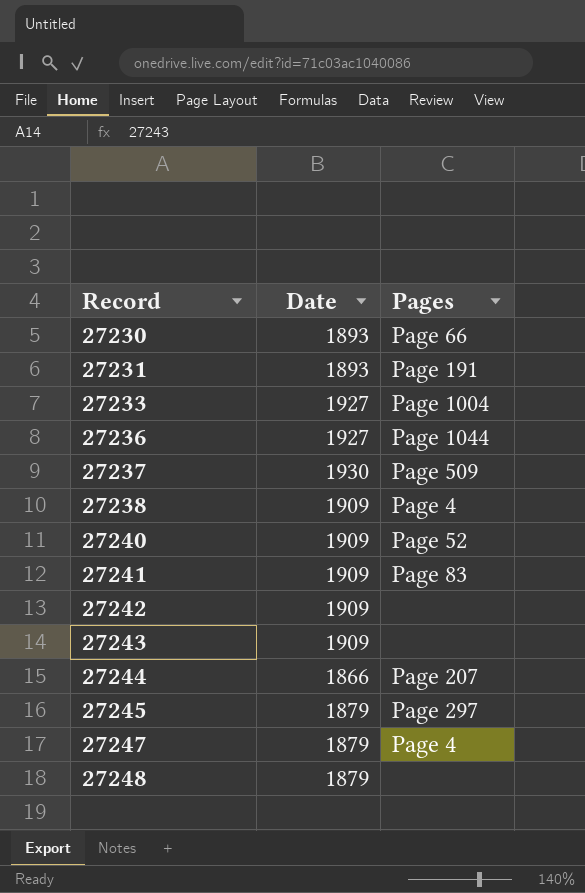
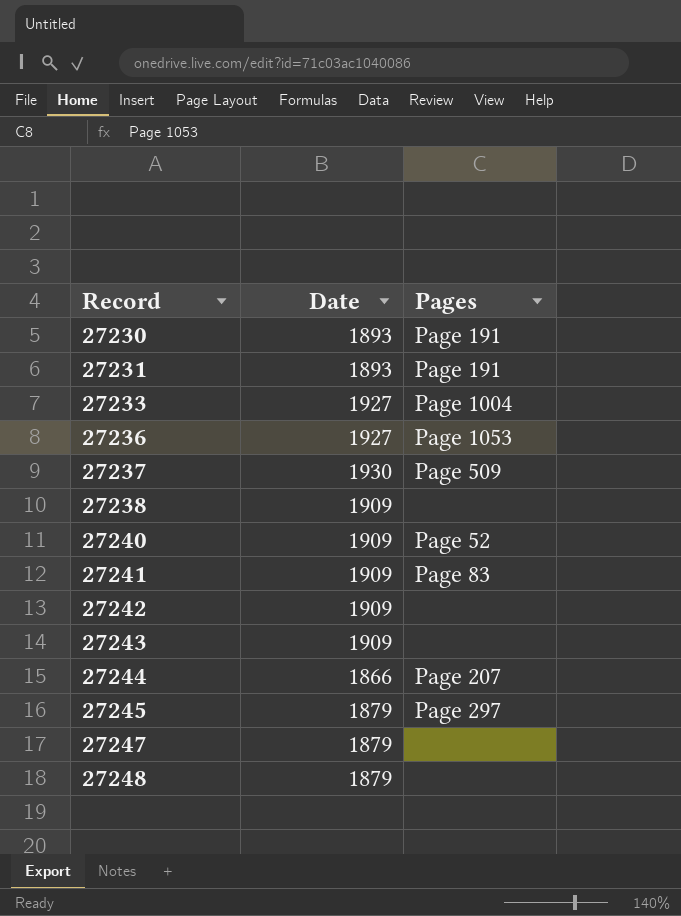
27230 | Pages: Page 66 -> Page 191
27236 | Pages: Page 1044 -> Page 1053
27238 | Pages: Page 4 -> none
27247 | Pages: Page 4 -> none

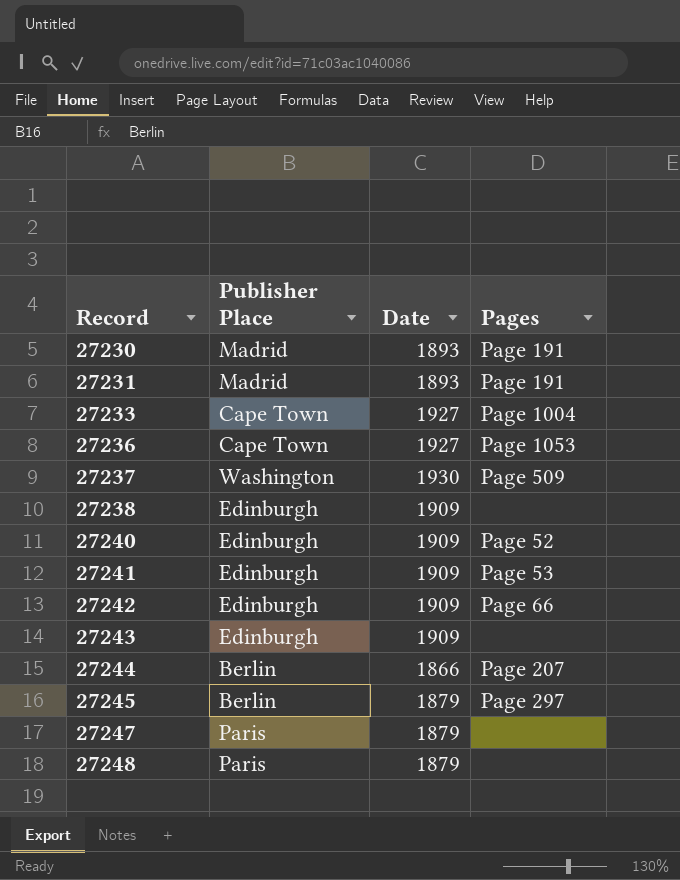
column Publisher Place | position: none -> 2
27241 | Pages: Page 83 -> Page 53
27242 | Pages: none -> Page 66

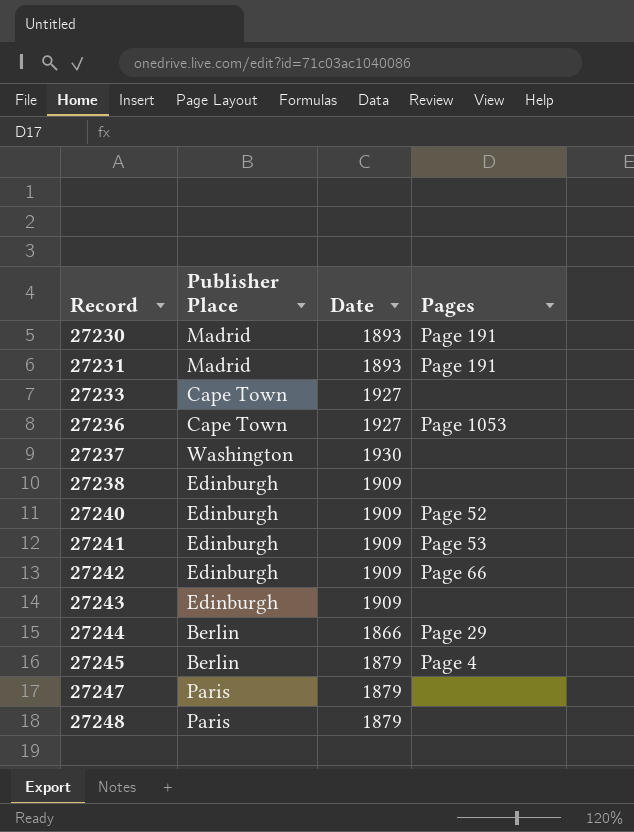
27233 | Pages: Page 1004 -> none
27237 | Pages: Page 509 -> none
27244 | Pages: Page 207 -> Page 29
27245 | Pages: Page 297 -> Page 4

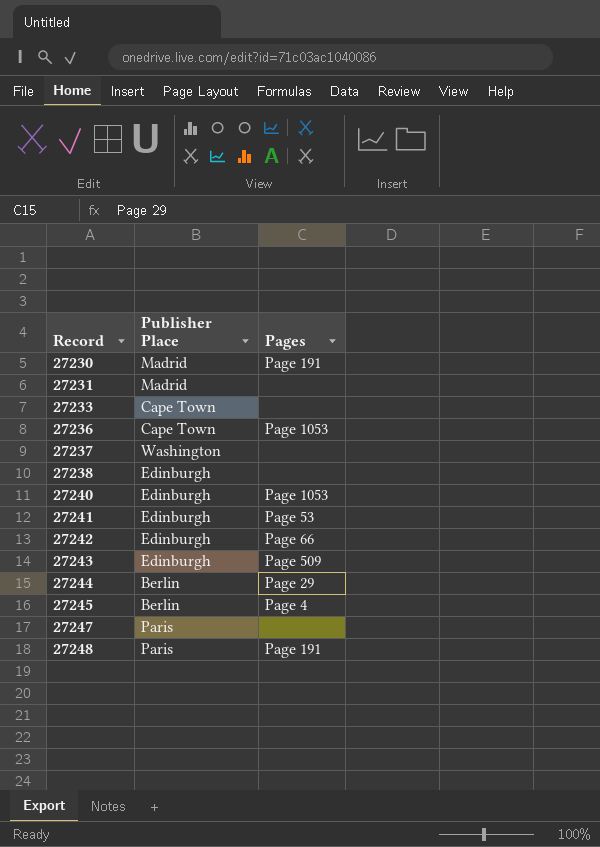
column Date | position: 3 -> none
27231 | Pages: Page 191 -> none
27240 | Pages: Page 52 -> Page 1053
27243 | Pages: none -> Page 509
27248 | Pages: none -> Page 191

